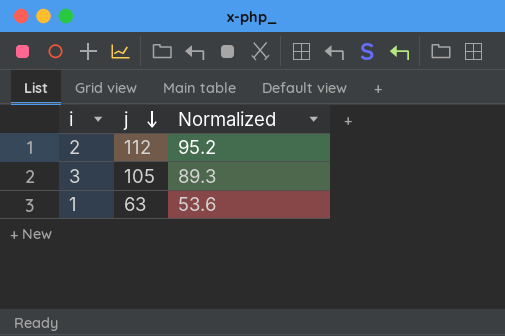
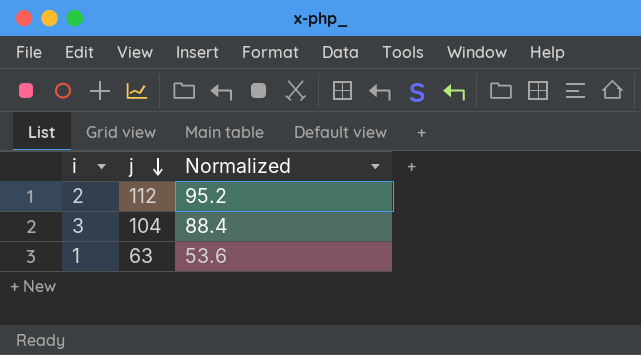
3 | j: 105 -> 104
3 | Normalized: 89.3 -> 88.4

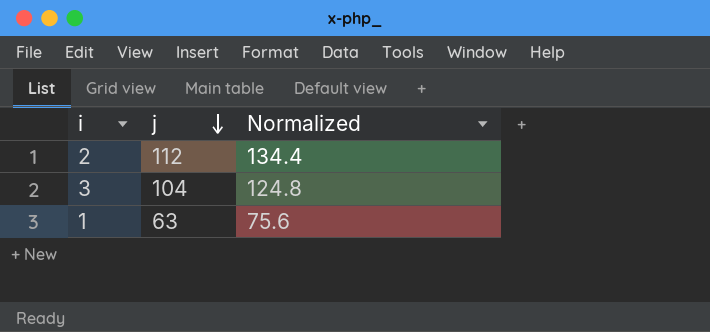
column Normalized | formula: [j] * 0.85 -> [j] * 1.2

